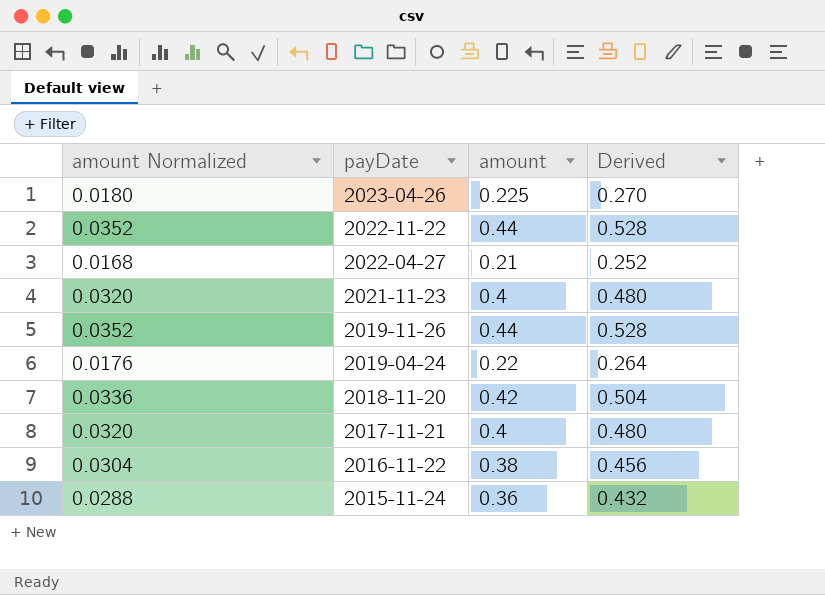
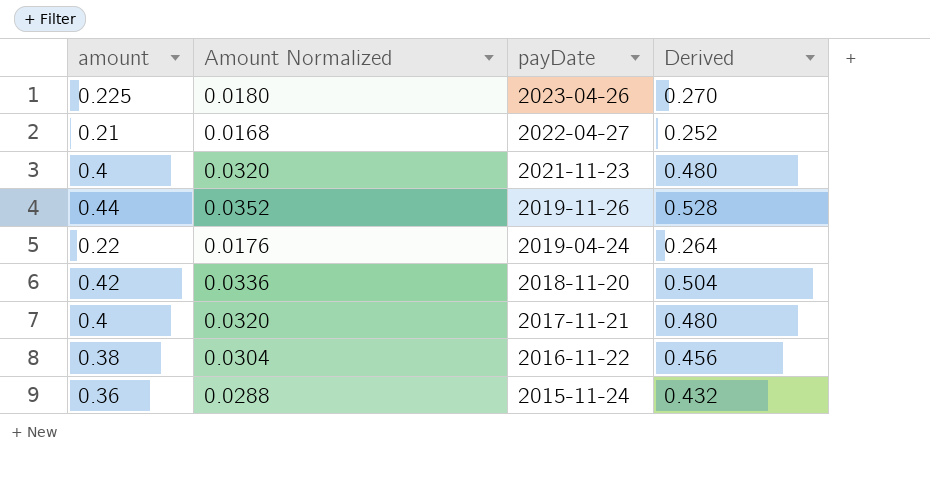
column amount | position: 3 -> 1
column name: amount Normalized -> Amount Normalized
row 2022-11-22: 0.0352 | 0.44 | 0.528 -> none

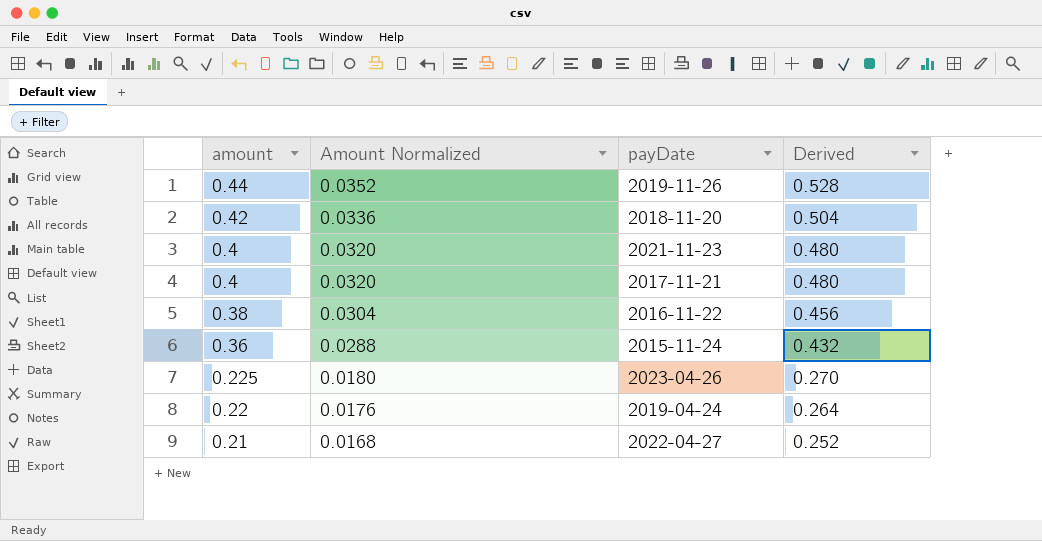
row order: payDate descending -> amount descending

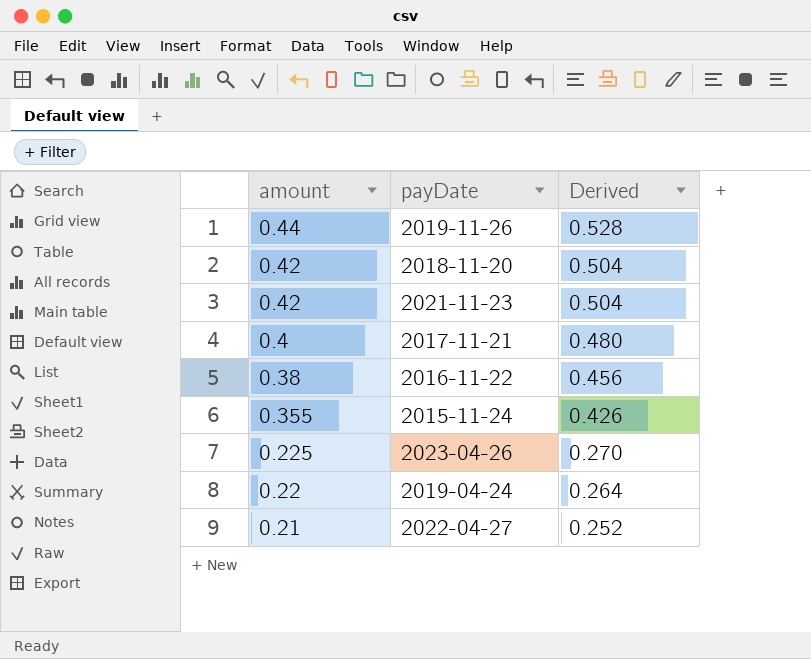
column Amount Normalized | formula: [amount] * 0.08 -> none
2021-11-23 | amount: 0.4 -> 0.42
2021-11-23 | Derived: 0.480 -> 0.504
2015-11-24 | amount: 0.36 -> 0.355
2015-11-24 | Derived: 0.432 -> 0.426

